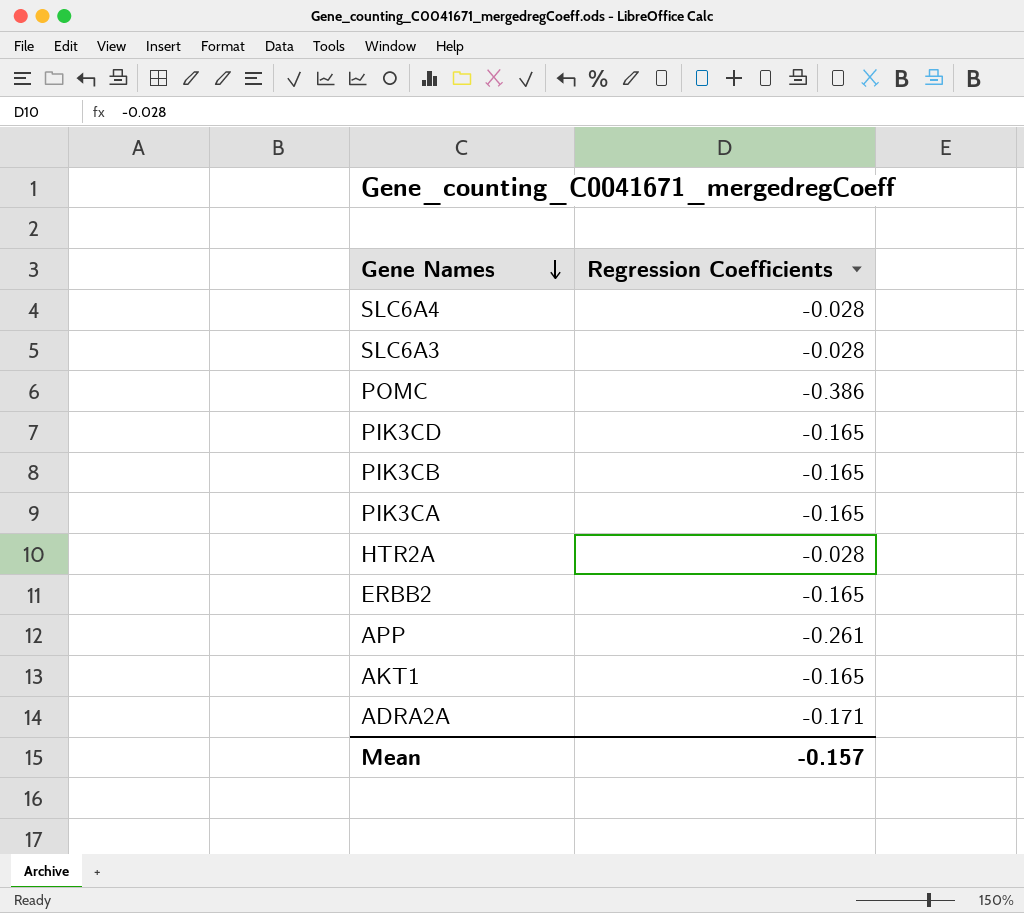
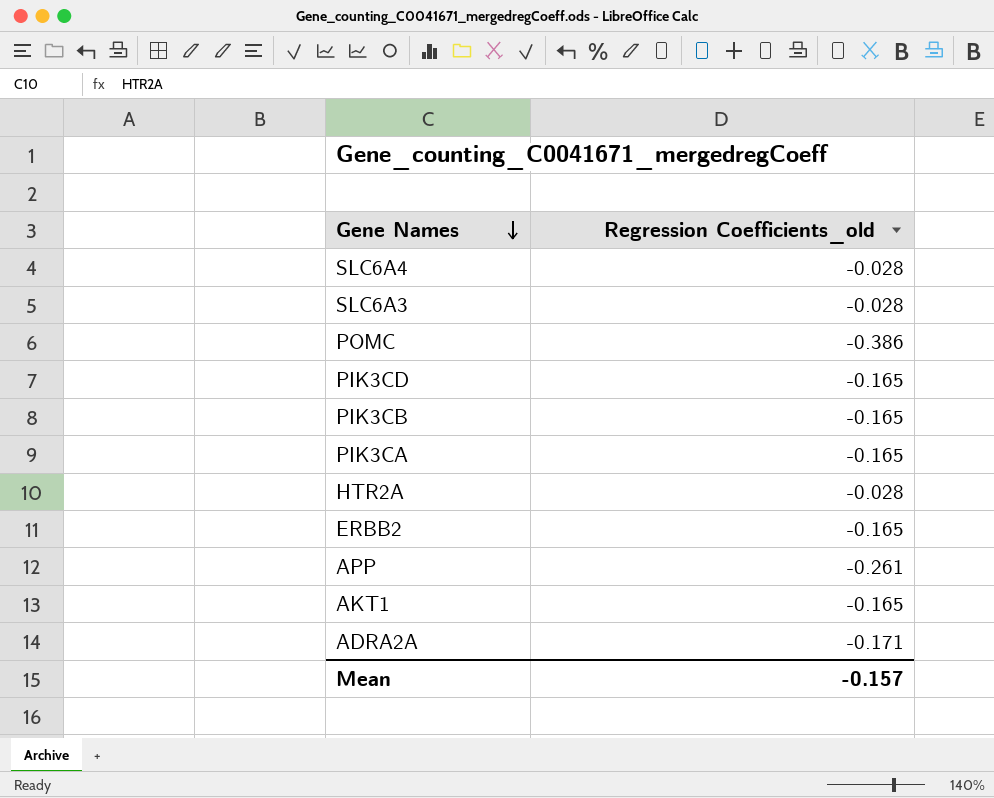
column name: Regression Coefficients -> Regression Coefficients_old

